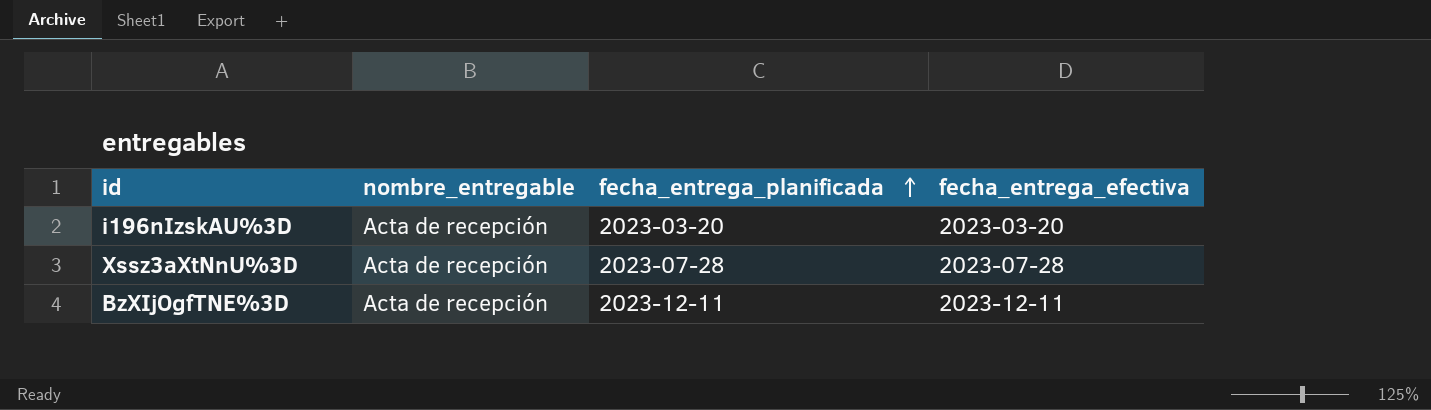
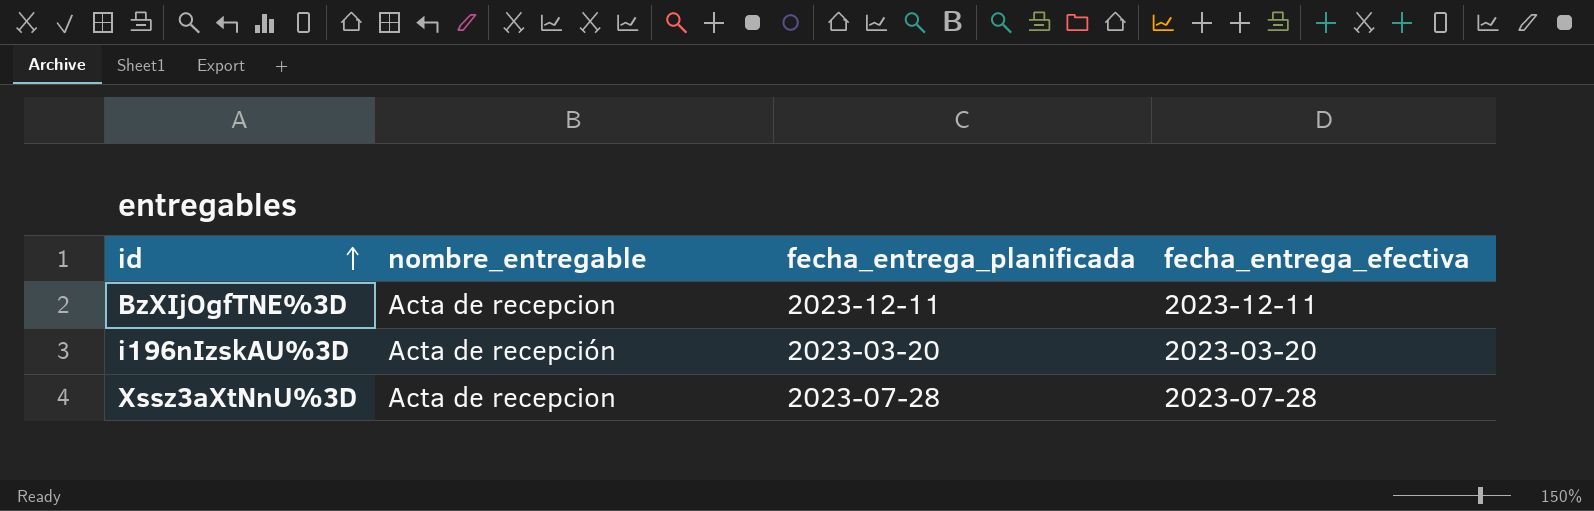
row order: fecha_entrega_planificada ascending -> id ascending
BzXIjOgfTNE%3D | nombre_entregable: Acta de recepción -> Acta de recepcion
Xssz3aXtNnU%3D | nombre_entregable: Acta de recepción -> Acta de recepcion

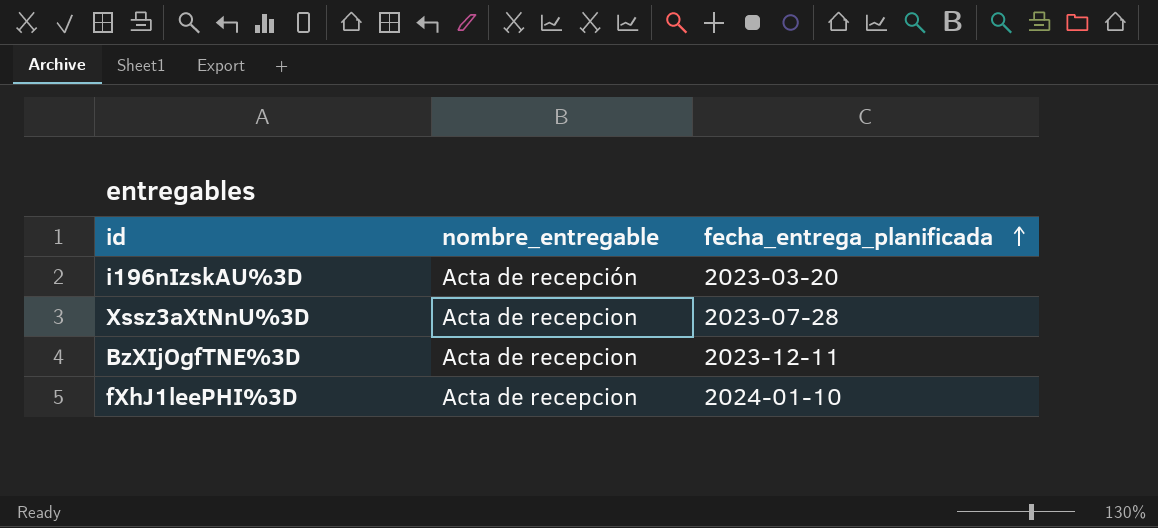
row order: id ascending -> fecha_entrega_planificada ascending
column fecha_entrega_efectiva | position: 4 -> none
row fXhJ1leePHI%3D: none -> Acta de recepcion | 2024-01-10

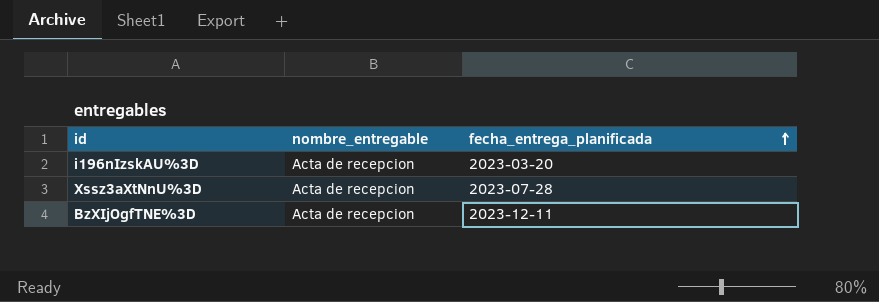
row fXhJ1leePHI%3D: Acta de recepcion | 2024-01-10 -> none
i196nIzskAU%3D | nombre_entregable: Acta de recepción -> Acta de recepcion

